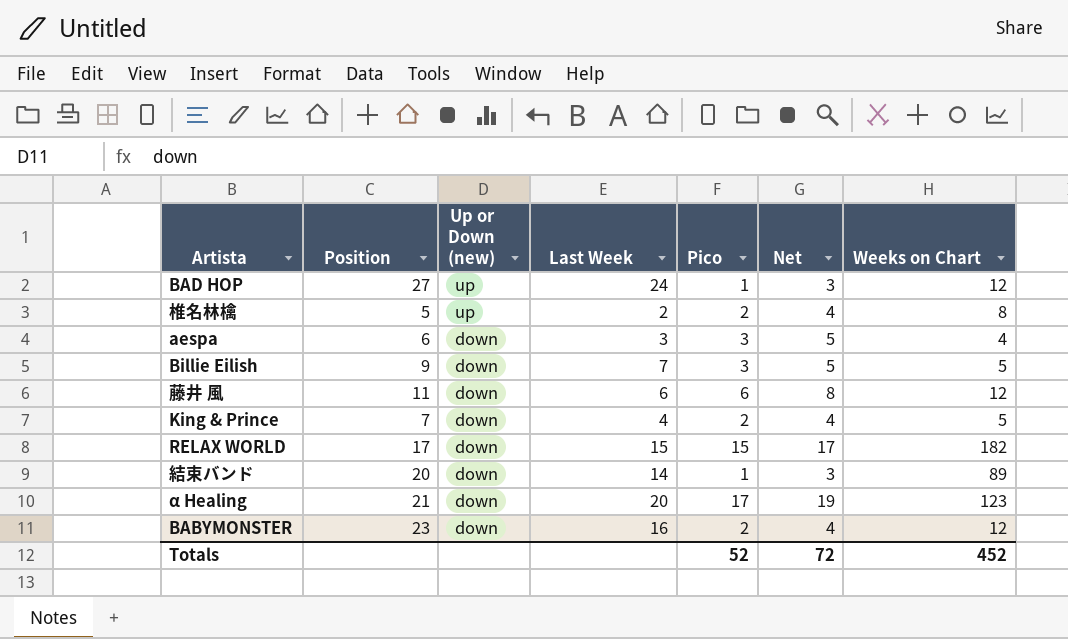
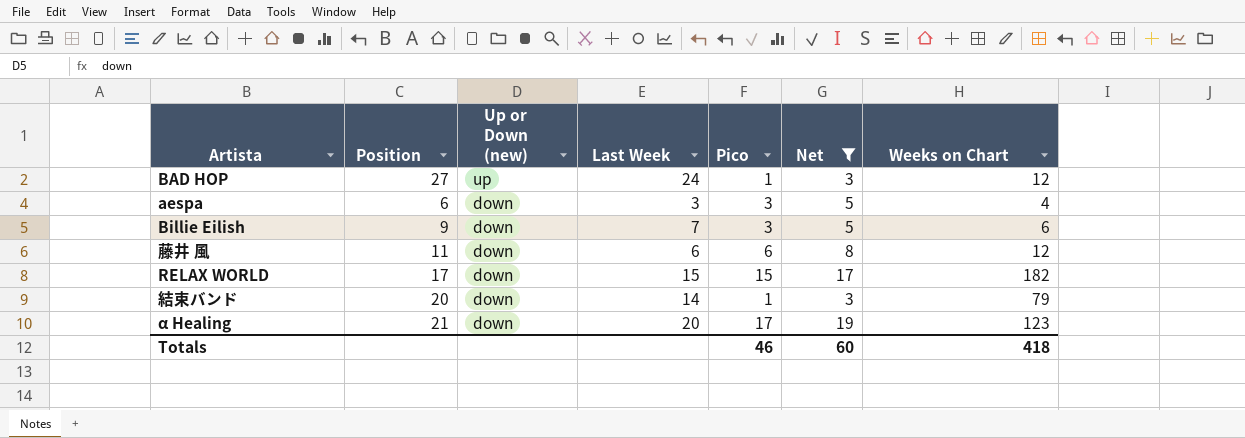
filter: none -> Net != 4
Billie Eilish | Weeks on Chart: 5 -> 6
結束バンド | Weeks on Chart: 89 -> 79
Totals | Pico: 52 -> 46
Totals | Net: 72 -> 60
Totals | Weeks on Chart: 452 -> 418

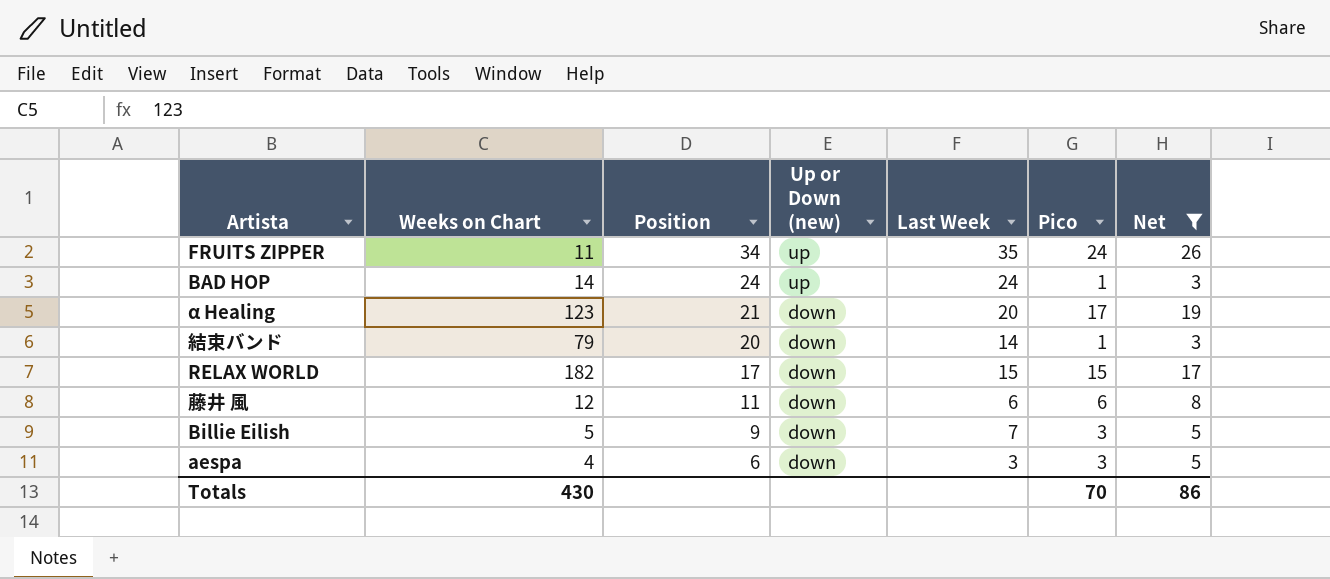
row order: Up or Down (new) descending -> Position descending
column Weeks on Chart | position: 7 -> 2
row FRUITS ZIPPER: none -> 11 | 34 | up | 35 | 24 | 26
BAD HOP | Weeks on Chart: 12 -> 14
BAD HOP | Position: 27 -> 24
Billie Eilish | Weeks on Chart: 6 -> 5
Totals | Weeks on Chart: 418 -> 430
Totals | Pico: 46 -> 70
Totals | Net: 60 -> 86

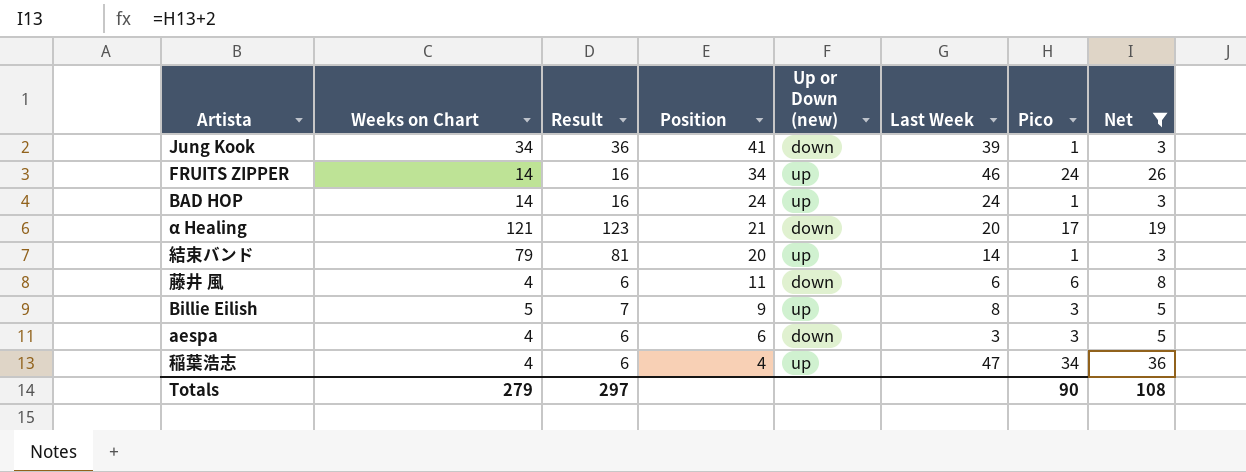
column Result | formula: none -> [Weeks on Chart] + 2
row RELAX WORLD: 182 | 17 | down | 15 | 15 | 17 -> none
row Jung Kook: none -> 34 | 36 | 41 | down | 39 | 1 | 3
FRUITS ZIPPER | Weeks on Chart: 11 -> 14
FRUITS ZIPPER | Last Week: 35 -> 46
α Healing | Weeks on Chart: 123 -> 121
結束バンド | Up or Down (new): down -> up
藤井 風 | Weeks on Chart: 12 -> 4
Billie Eilish | Up or Down (new): down -> up
Billie Eilish | Last Week: 7 -> 8
row 稲葉浩志: none -> 4 | 6 | 4 | up | 47 | 34 | 36
Totals | Weeks on Chart: 430 -> 279
Totals | Pico: 70 -> 90
Totals | Net: 86 -> 108

